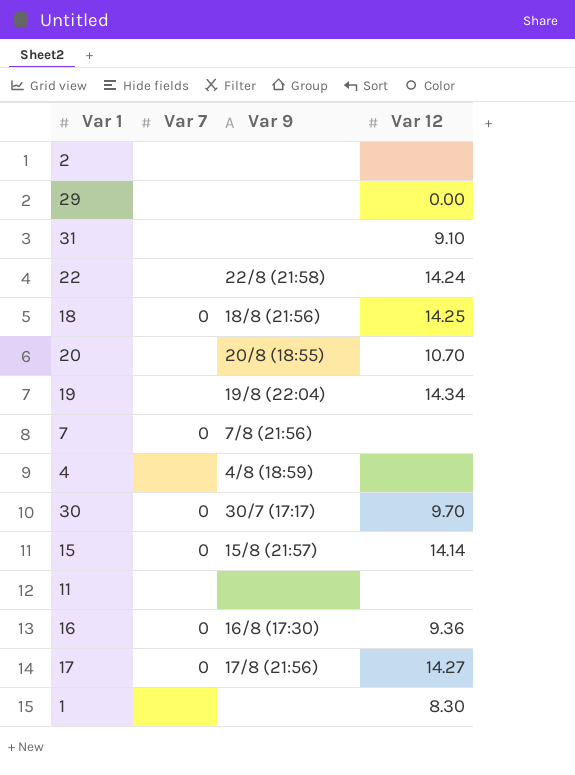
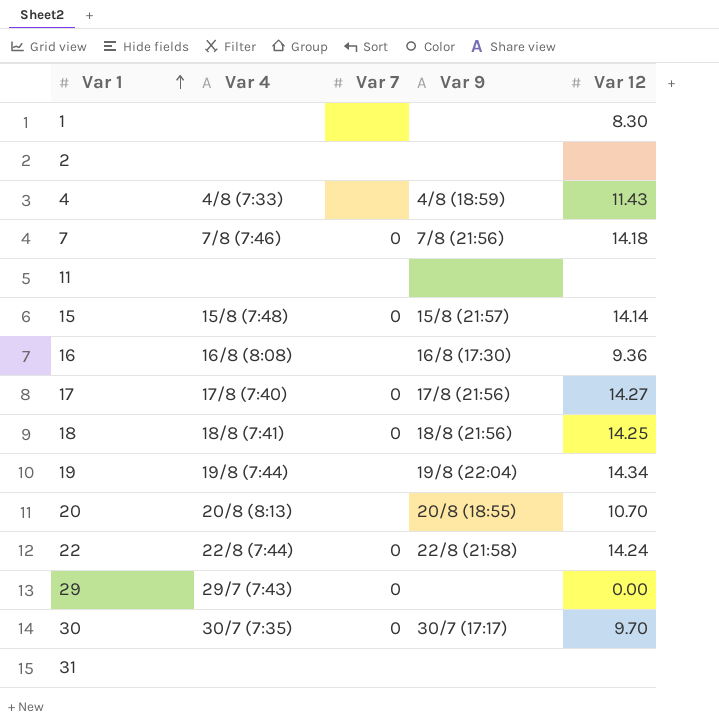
row order: none -> Var 1 ascending
column Var 4 | position: none -> 2
4 | Var 12: none -> 11.43
7 | Var 12: none -> 14.18
16 | Var 7: 0 -> none
22 | Var 7: none -> 0
29 | Var 7: none -> 0
31 | Var 12: 9.10 -> none

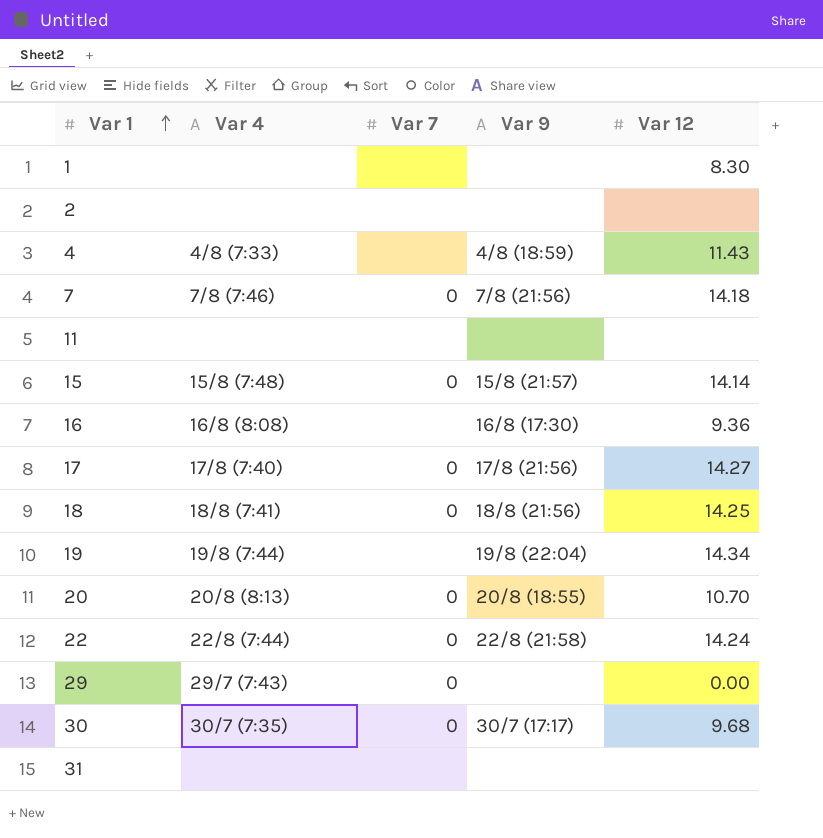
20 | Var 7: none -> 0
30 | Var 12: 9.70 -> 9.68

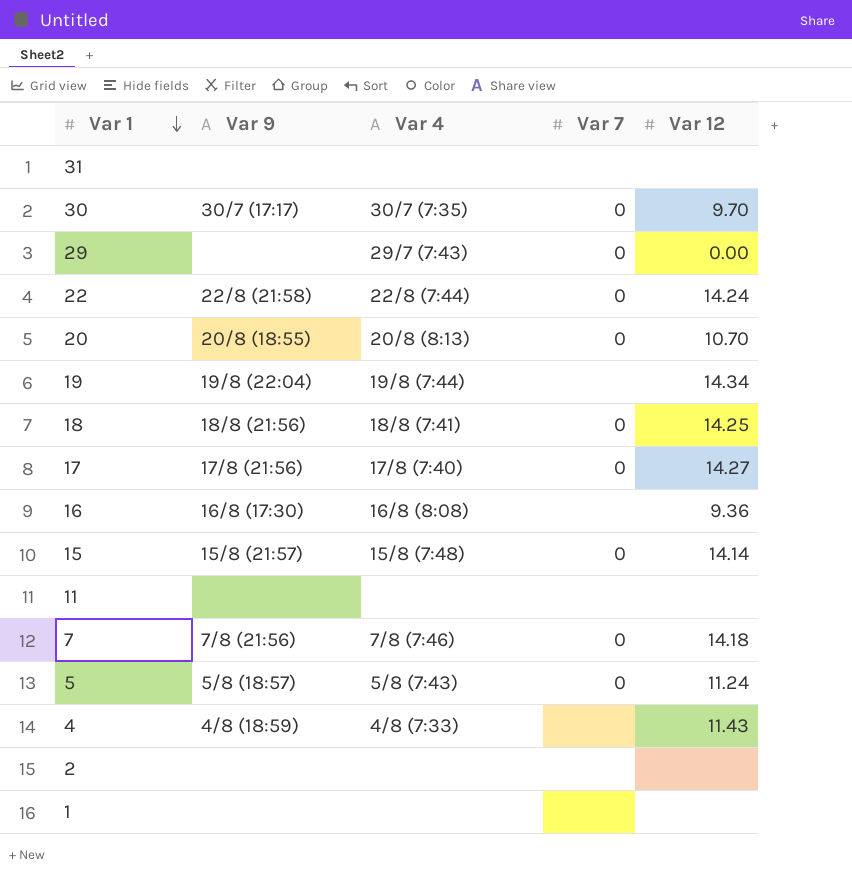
row order: Var 1 ascending -> Var 1 descending
column Var 9 | position: 4 -> 2
30 | Var 12: 9.68 -> 9.70
row 5: none -> 5/8 (18:57) | 5/8 (7:43) | 0 | 11.24
1 | Var 12: 8.30 -> none

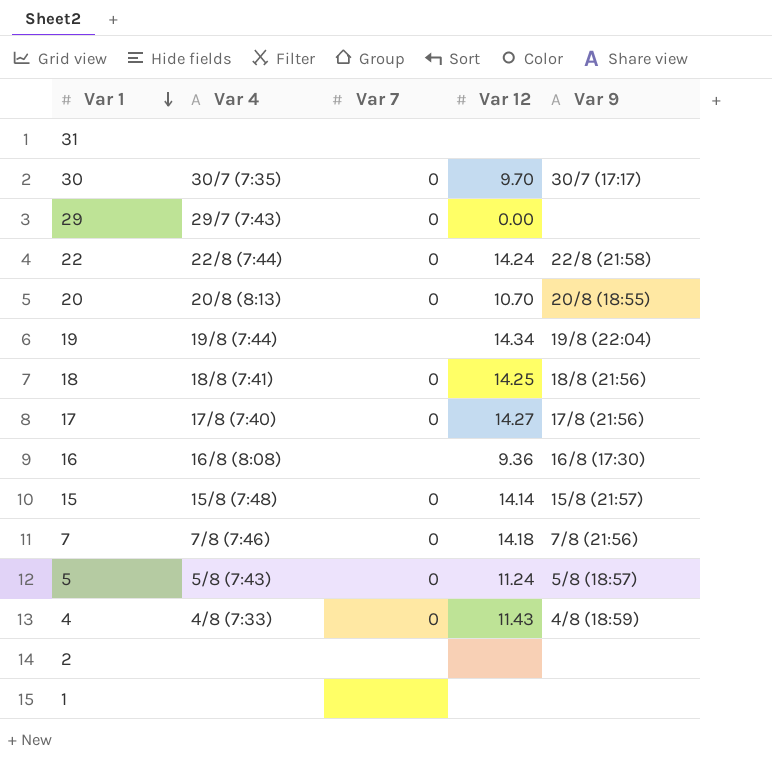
column Var 9 | position: 2 -> 5
row 11: none | none | none | none -> none
4 | Var 7: none -> 0

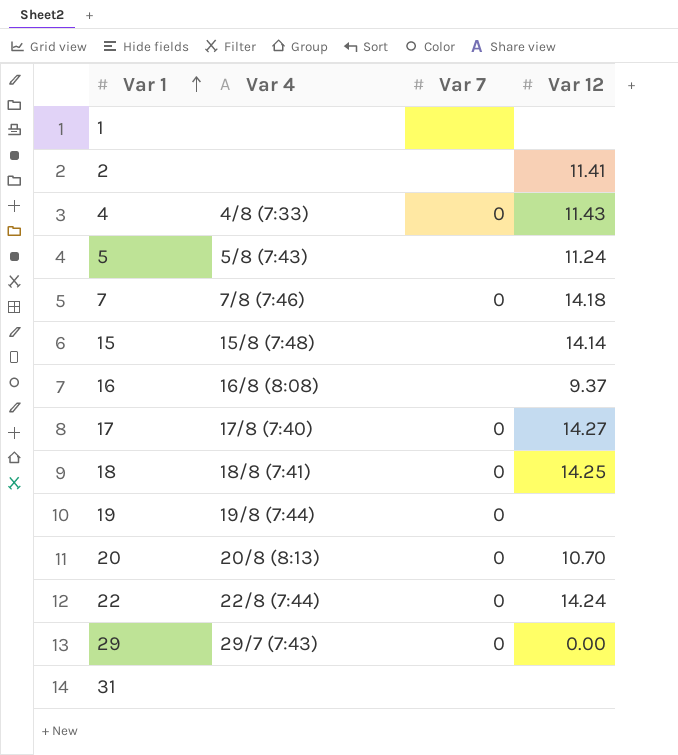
row order: Var 1 descending -> Var 1 ascending
column Var 9 | position: 5 -> none
row 30: 30/7 (7:35) | 0 | 9.70 | 30/7 (17:17) -> none
2 | Var 12: none -> 11.41
5 | Var 7: 0 -> none
15 | Var 7: 0 -> none
16 | Var 12: 9.36 -> 9.37
19 | Var 7: none -> 0
19 | Var 12: 14.34 -> none

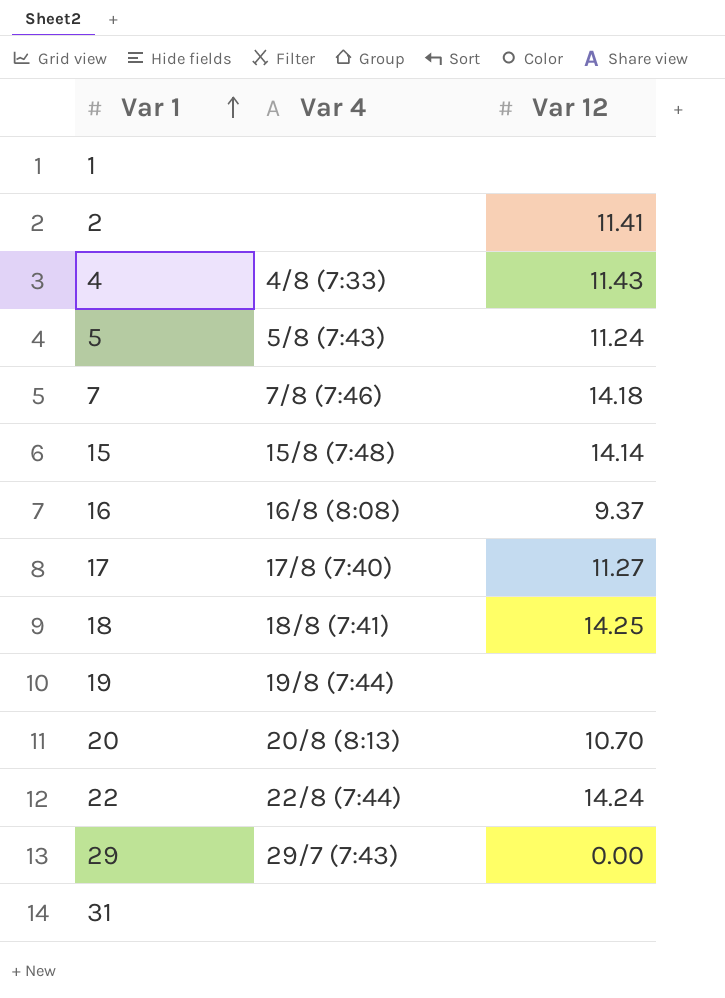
column Var 7 | position: 3 -> none
17 | Var 12: 14.27 -> 11.27

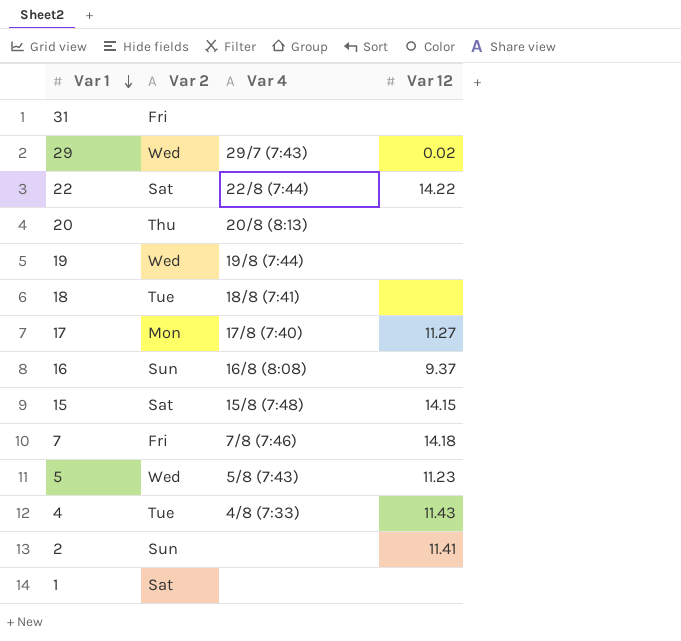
row order: Var 1 ascending -> Var 1 descending
column Var 2 | position: none -> 2
29 | Var 12: 0.00 -> 0.02
22 | Var 12: 14.24 -> 14.22
20 | Var 12: 10.70 -> none
18 | Var 12: 14.25 -> none
15 | Var 12: 14.14 -> 14.15
5 | Var 12: 11.24 -> 11.23

